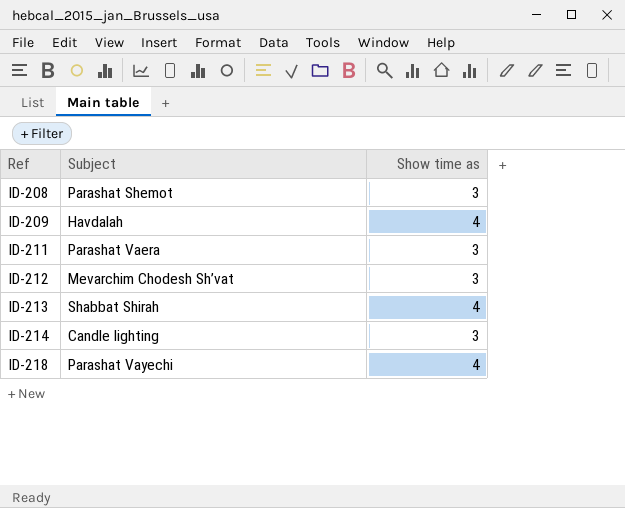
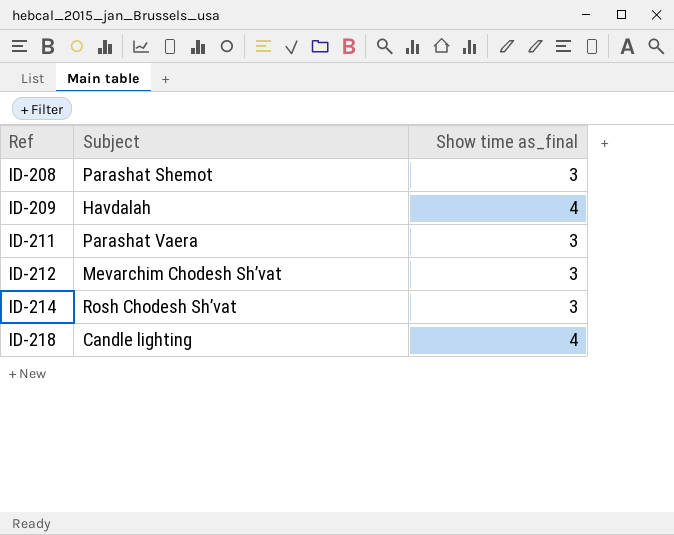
column name: Show time as -> Show time as_final
row ID-213: Shabbat Shirah | 4 -> none
ID-214 | Subject: Candle lighting -> Rosh Chodesh Sh’vat
ID-218 | Subject: Parashat Vayechi -> Candle lighting

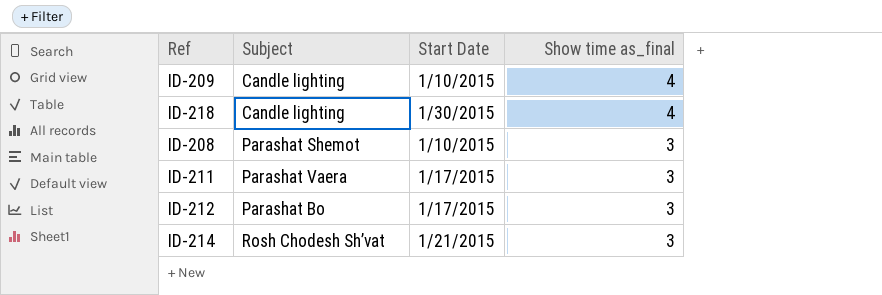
row order: Ref ascending -> Show time as_final descending
column Start Date | position: none -> 3
ID-209 | Subject: Havdalah -> Candle lighting
ID-212 | Subject: Mevarchim Chodesh Sh’vat -> Parashat Bo

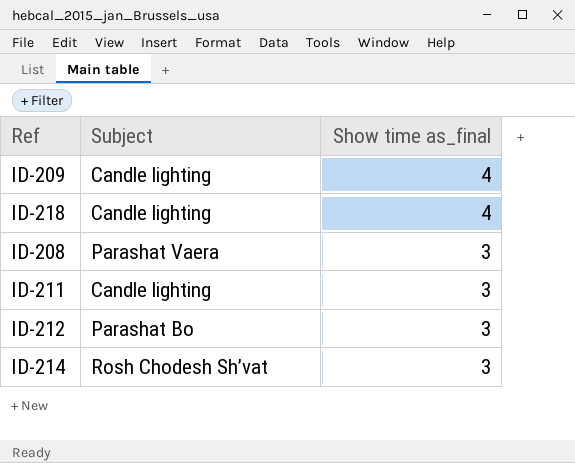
column Start Date | position: 3 -> none
ID-208 | Subject: Parashat Shemot -> Parashat Vaera
ID-211 | Subject: Parashat Vaera -> Candle lighting

